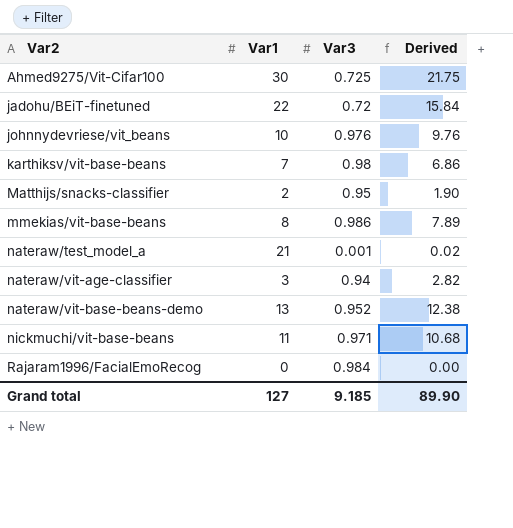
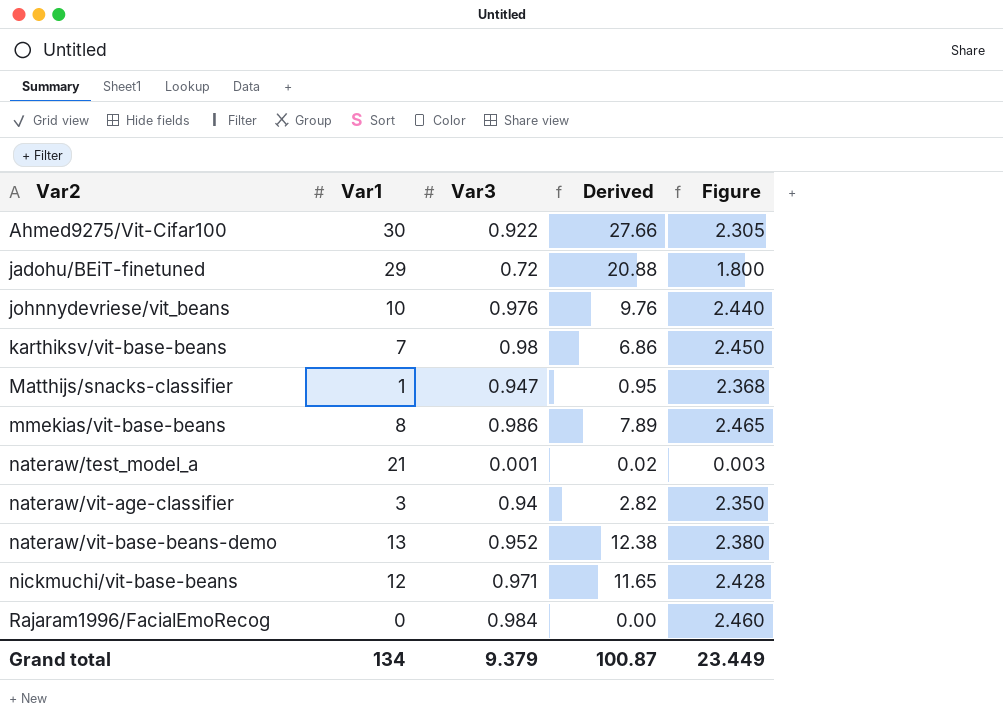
column Figure | formula: none -> [Var3] * 2.5
Ahmed9275/Vit-Cifar100 | Var3: 0.725 -> 0.922
Ahmed9275/Vit-Cifar100 | Derived: 21.75 -> 27.66
jadohu/BEiT-finetuned | Var1: 22 -> 29
jadohu/BEiT-finetuned | Derived: 15.84 -> 20.88
Matthijs/snacks-classifier | Var1: 2 -> 1
Matthijs/snacks-classifier | Var3: 0.95 -> 0.947
Matthijs/snacks-classifier | Derived: 1.90 -> 0.95
nickmuchi/vit-base-beans | Var1: 11 -> 12
nickmuchi/vit-base-beans | Derived: 10.68 -> 11.65
Grand total | Var1: 127 -> 134
Grand total | Var3: 9.185 -> 9.379
Grand total | Derived: 89.90 -> 100.87

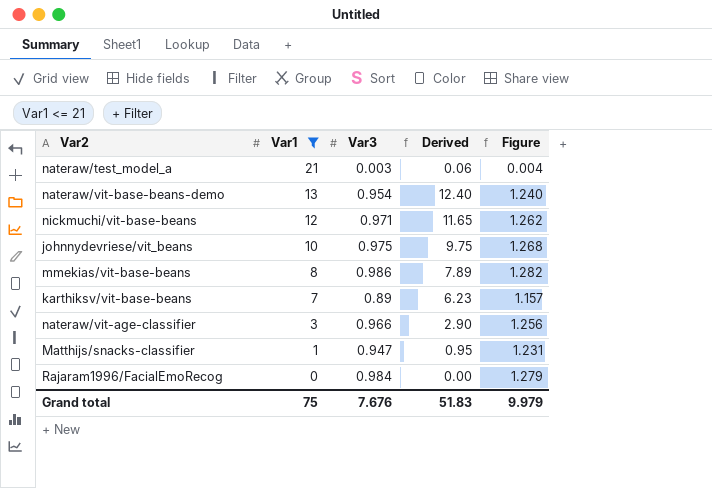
filter: none -> Var1 <= 21
row order: Var2 ascending -> Var1 descending
column Figure | formula: [Var3] * 2.5 -> [Var3] * 1.3
nateraw/test_model_a | Var3: 0.001 -> 0.003
nateraw/test_model_a | Derived: 0.02 -> 0.06
nateraw/vit-base-beans-demo | Var3: 0.952 -> 0.954
nateraw/vit-base-beans-demo | Derived: 12.38 -> 12.40
johnnydevriese/vit_beans | Var3: 0.976 -> 0.975
johnnydevriese/vit_beans | Derived: 9.76 -> 9.75
karthiksv/vit-base-beans | Var3: 0.98 -> 0.89
karthiksv/vit-base-beans | Derived: 6.86 -> 6.23
nateraw/vit-age-classifier | Var3: 0.94 -> 0.966
nateraw/vit-age-classifier | Derived: 2.82 -> 2.90
Grand total | Var1: 134 -> 75
Grand total | Var3: 9.379 -> 7.676
Grand total | Derived: 100.87 -> 51.83
Grand total | Figure: 23.449 -> 9.979

